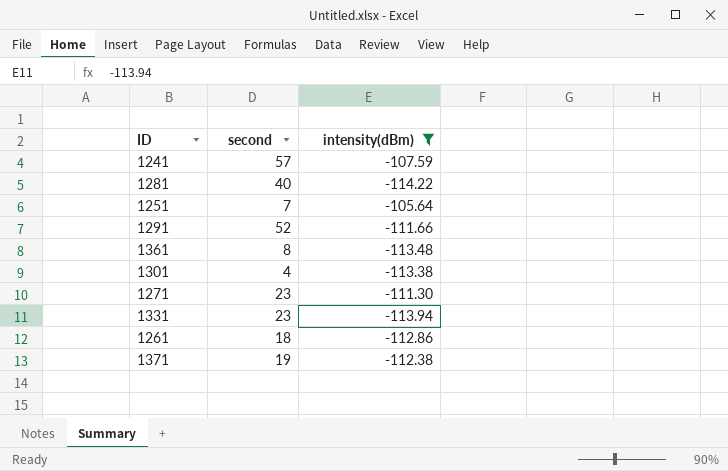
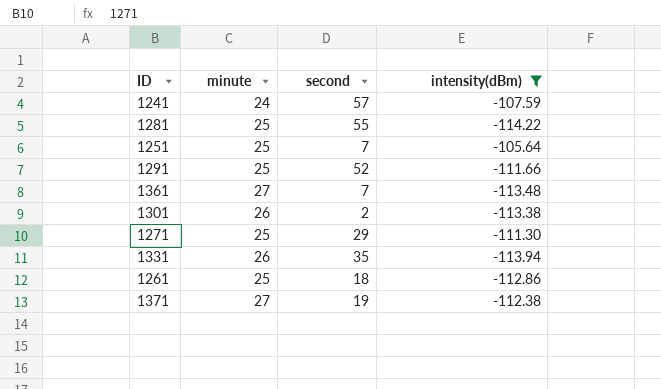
column minute | position: none -> 2
1281 | second: 40 -> 55
1361 | second: 8 -> 7
1301 | second: 4 -> 2
1271 | second: 23 -> 29
1331 | second: 23 -> 35

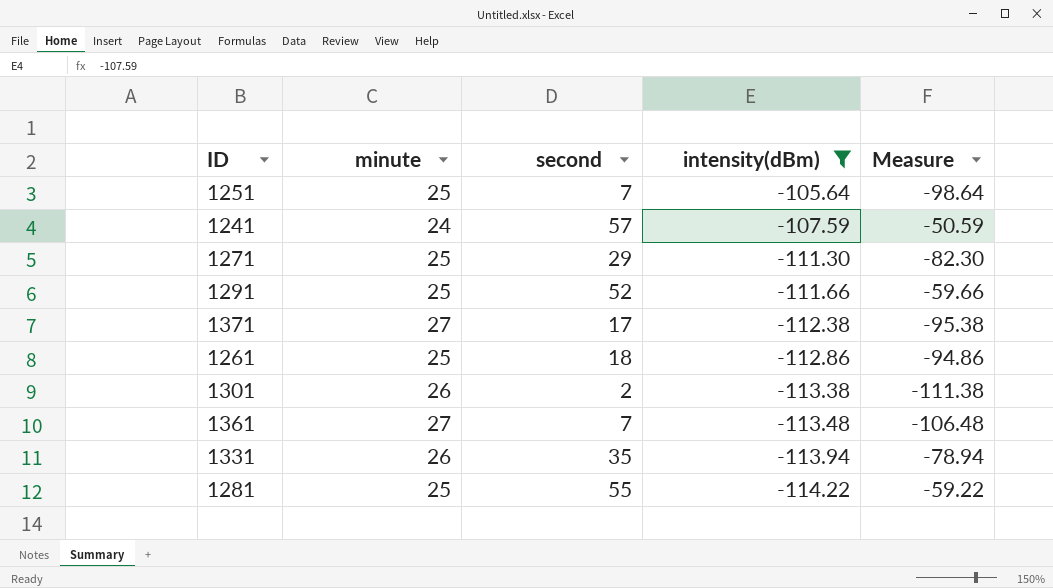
row order: none -> intensity(dBm) descending
column Measure | formula: none -> [second] + [intensity(dBm)]
1371 | second: 19 -> 17

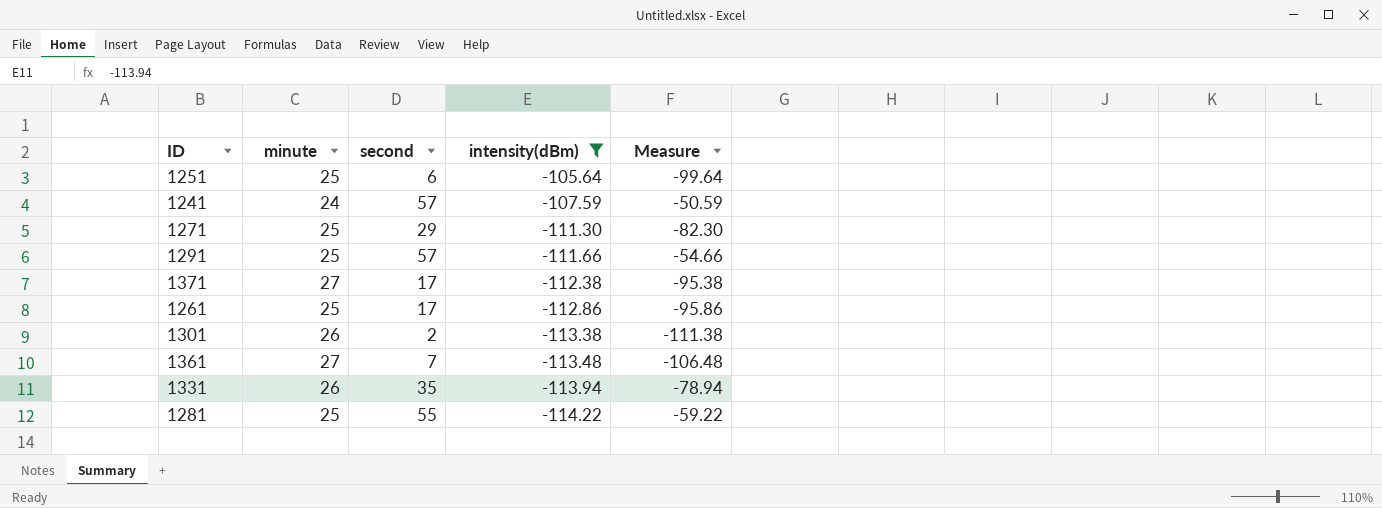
1251 | second: 7 -> 6
1251 | Measure: -98.64 -> -99.64
1291 | second: 52 -> 57
1291 | Measure: -59.66 -> -54.66
1261 | second: 18 -> 17
1261 | Measure: -94.86 -> -95.86

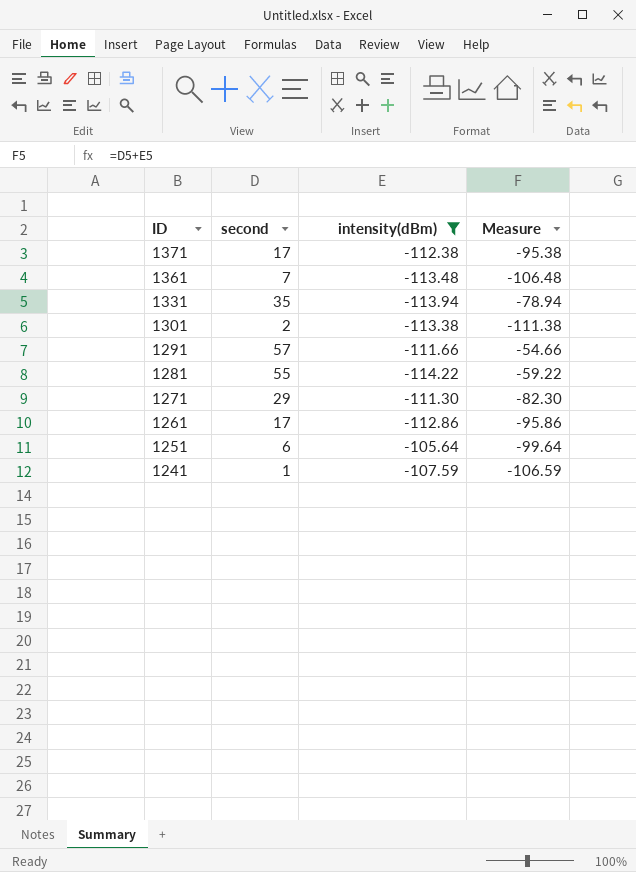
row order: intensity(dBm) descending -> ID descending
column minute | position: 2 -> none
1241 | second: 57 -> 1
1241 | Measure: -50.59 -> -106.59

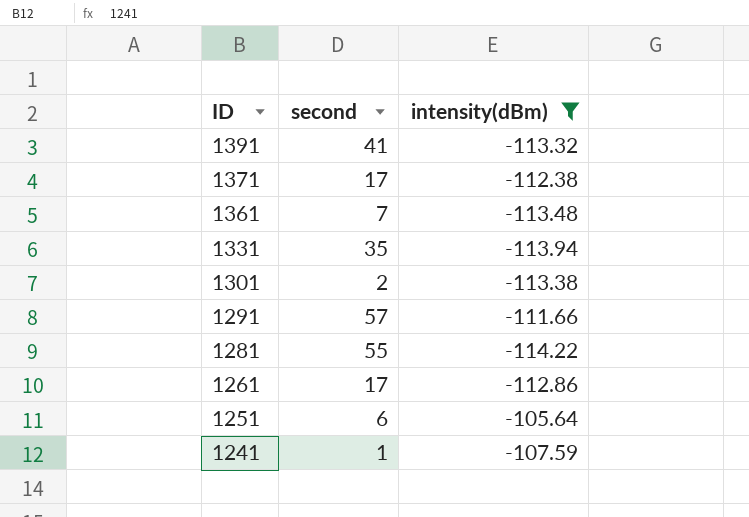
column Measure | formula: [second] + [intensity(dBm)] -> none
row 1271: 29 | -111.30 | -82.30 -> none
row 1391: none -> 41 | -113.32

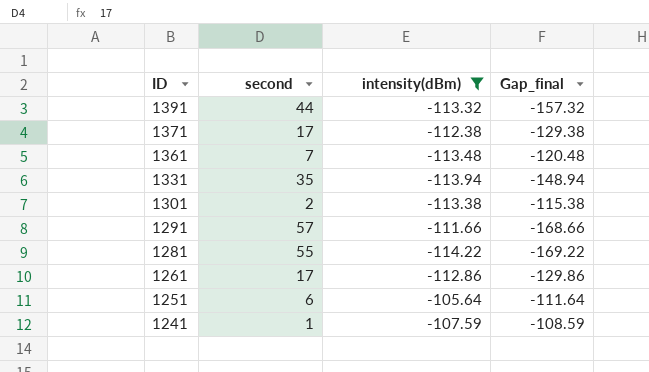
column Gap_final | formula: none -> [intensity(dBm)] - [second]
1391 | second: 41 -> 44

